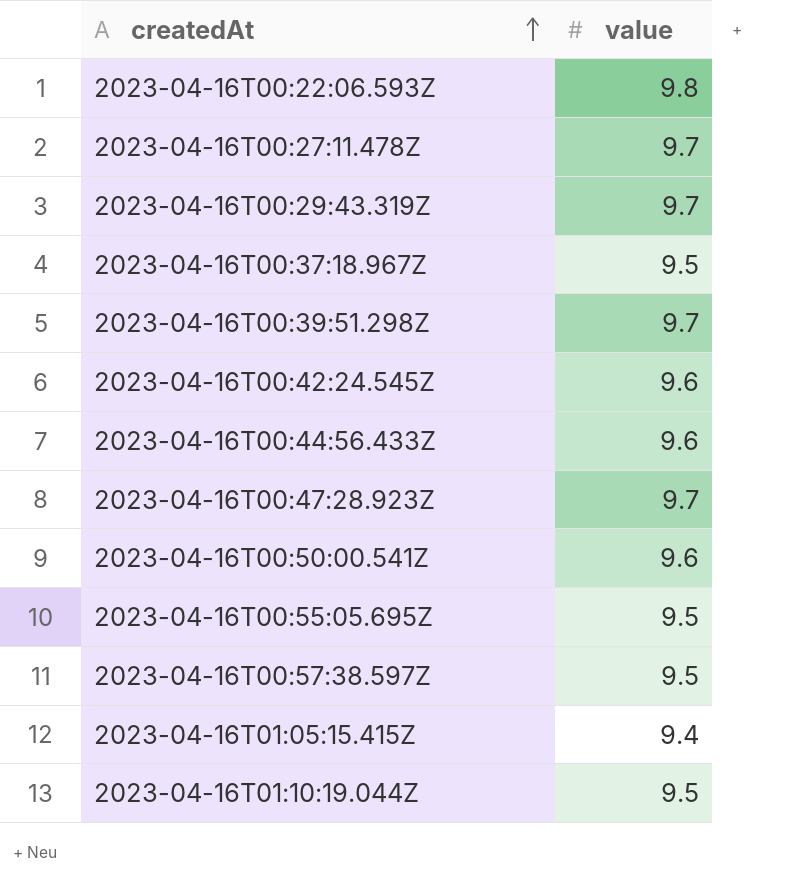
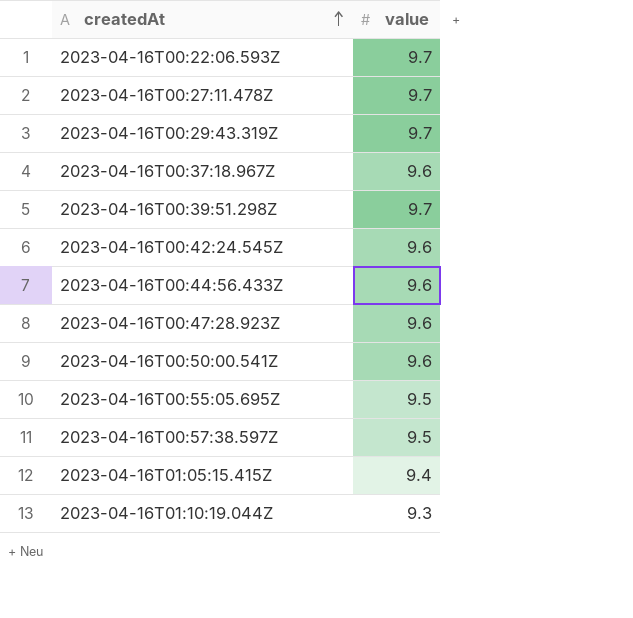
2023-04-16T00:22:06.593Z | value: 9.8 -> 9.7
2023-04-16T00:37:18.967Z | value: 9.5 -> 9.6
2023-04-16T00:47:28.923Z | value: 9.7 -> 9.6
2023-04-16T01:10:19.044Z | value: 9.5 -> 9.3

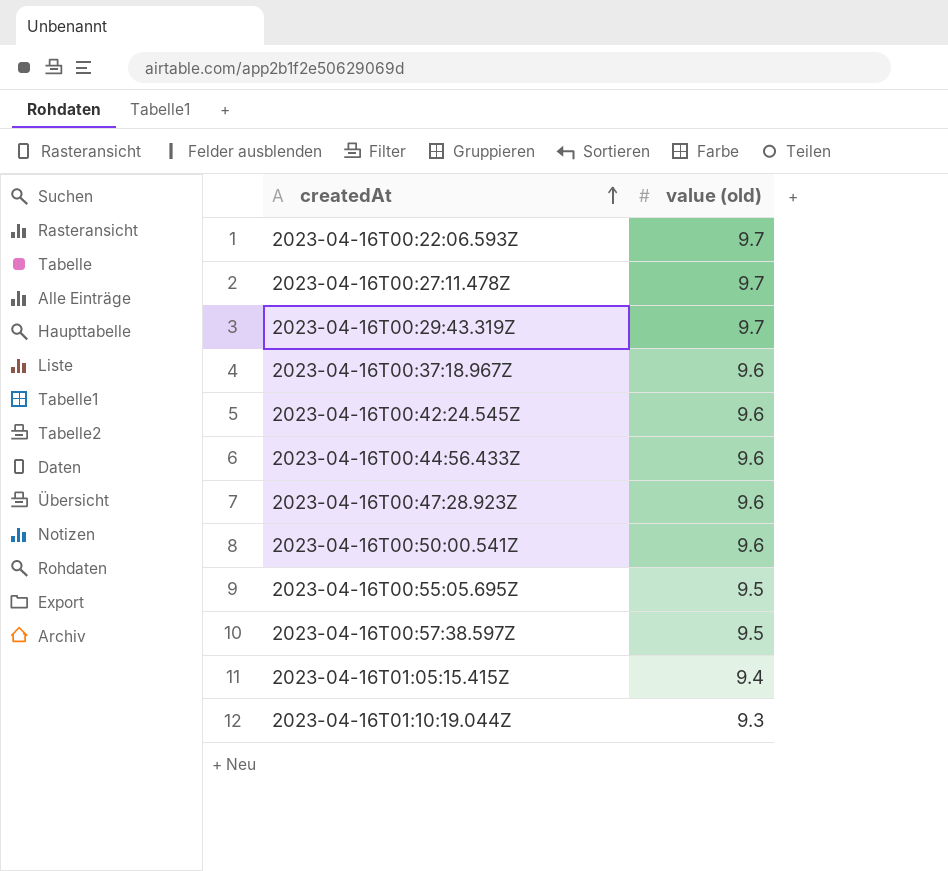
column name: value -> value (old)
row 2023-04-16T00:39:51.298Z: 9.7 -> none

